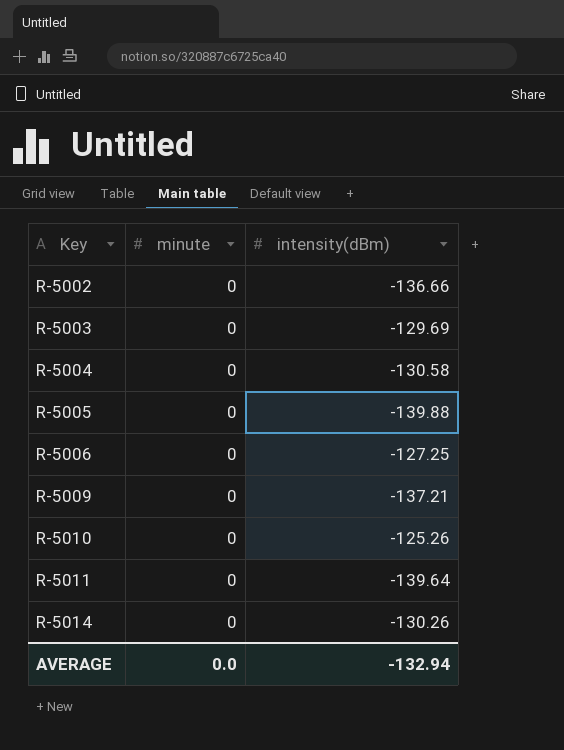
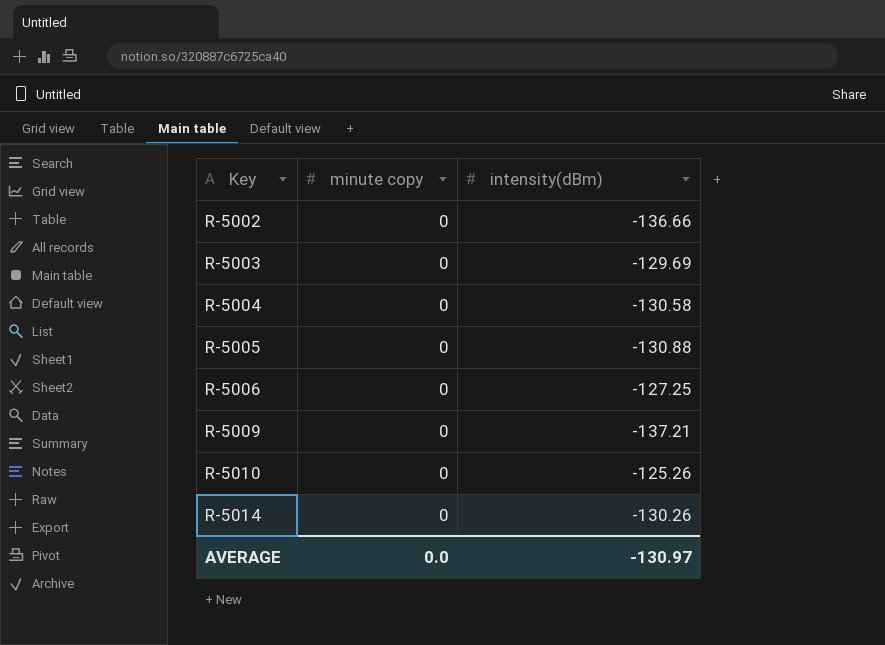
column name: minute -> minute copy
row R-5011: 0 | -139.64 -> none
R-5005 | intensity(dBm): -139.88 -> -130.88
AVERAGE | intensity(dBm): -132.94 -> -130.97

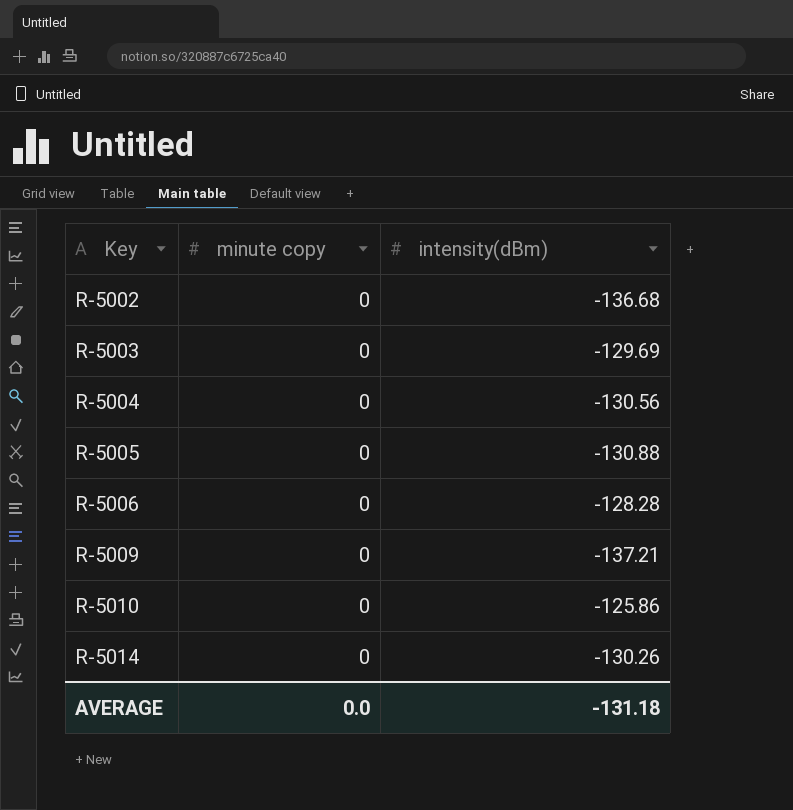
R-5002 | intensity(dBm): -136.66 -> -136.68
R-5004 | intensity(dBm): -130.58 -> -130.56
R-5006 | intensity(dBm): -127.25 -> -128.28
R-5010 | intensity(dBm): -125.26 -> -125.86
AVERAGE | intensity(dBm): -130.97 -> -131.18

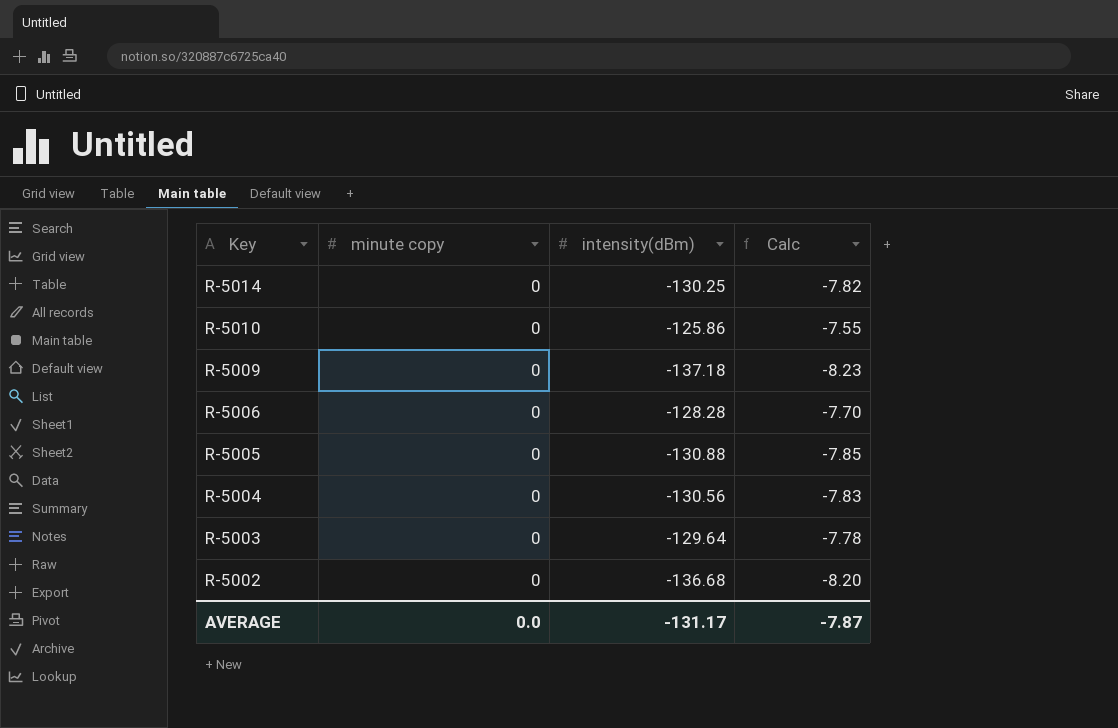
row order: Key ascending -> Key descending
column Calc | formula: none -> [intensity(dBm)] * 0.06
R-5014 | intensity(dBm): -130.26 -> -130.25
R-5009 | intensity(dBm): -137.21 -> -137.18
R-5003 | intensity(dBm): -129.69 -> -129.64
AVERAGE | intensity(dBm): -131.18 -> -131.17

